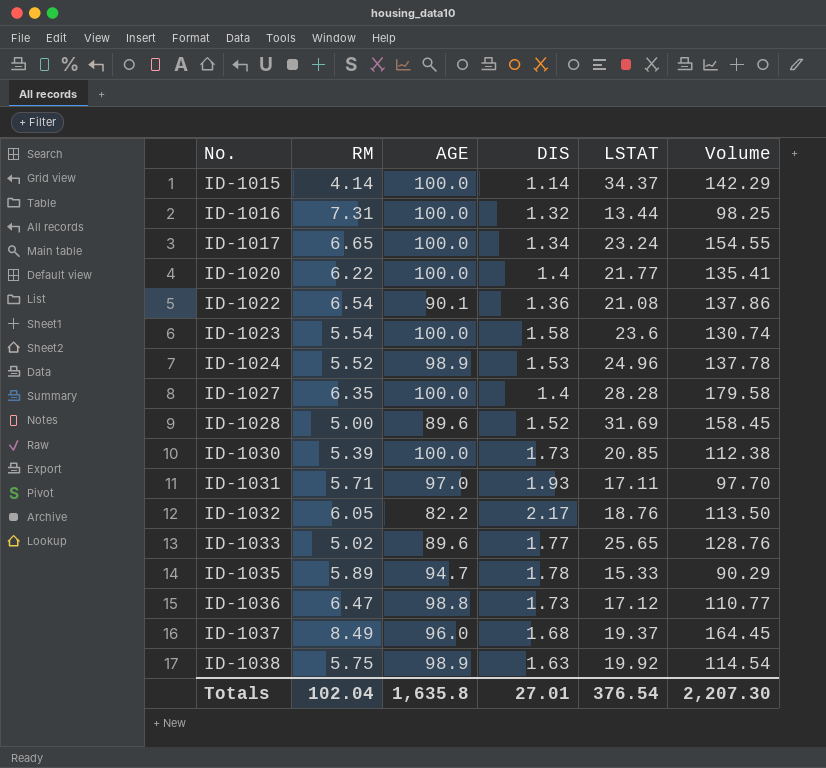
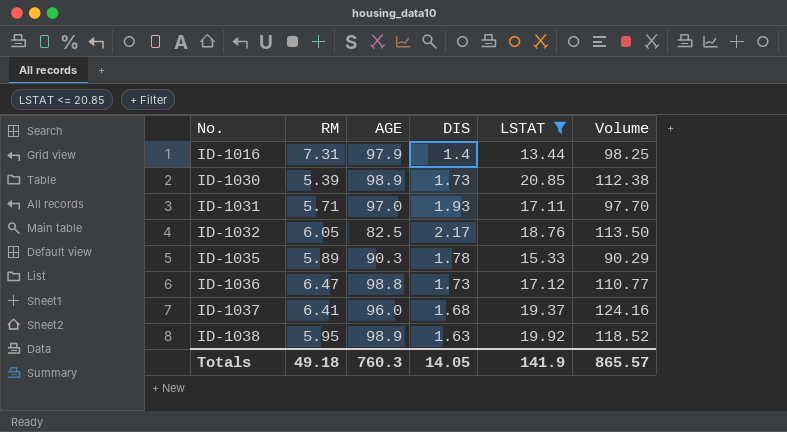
filter: none -> LSTAT <= 20.85
ID-1016 | AGE: 100.0 -> 97.9
ID-1016 | DIS: 1.32 -> 1.4
ID-1030 | AGE: 100.0 -> 98.9
ID-1032 | AGE: 82.2 -> 82.5
ID-1035 | AGE: 94.7 -> 90.3
ID-1037 | RM: 8.49 -> 6.41
ID-1037 | Volume: 164.45 -> 124.16
ID-1038 | RM: 5.75 -> 5.95
ID-1038 | Volume: 114.54 -> 118.52
Totals | RM: 102.04 -> 49.18
Totals | AGE: 1,635.8 -> 760.3
Totals | DIS: 27.01 -> 14.05
Totals | LSTAT: 376.54 -> 141.9
Totals | Volume: 2,207.30 -> 865.57

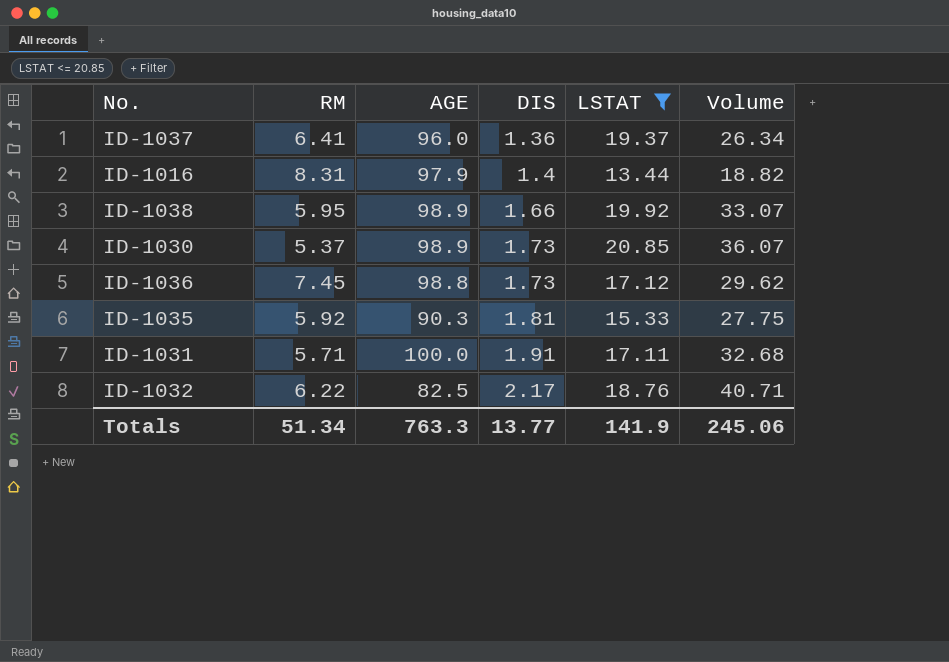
row order: No. ascending -> DIS ascending
column Volume | formula: [RM] * [LSTAT] -> [DIS] * [LSTAT]
ID-1037 | DIS: 1.68 -> 1.36
ID-1016 | RM: 7.31 -> 8.31
ID-1038 | DIS: 1.63 -> 1.66
ID-1030 | RM: 5.39 -> 5.37
ID-1036 | RM: 6.47 -> 7.45
ID-1035 | RM: 5.89 -> 5.92
ID-1035 | DIS: 1.78 -> 1.81
ID-1031 | AGE: 97.0 -> 100.0
ID-1031 | DIS: 1.93 -> 1.91
ID-1032 | RM: 6.05 -> 6.22
Totals | RM: 49.18 -> 51.34
Totals | AGE: 760.3 -> 763.3
Totals | DIS: 14.05 -> 13.77
Totals | Volume: 865.57 -> 245.06

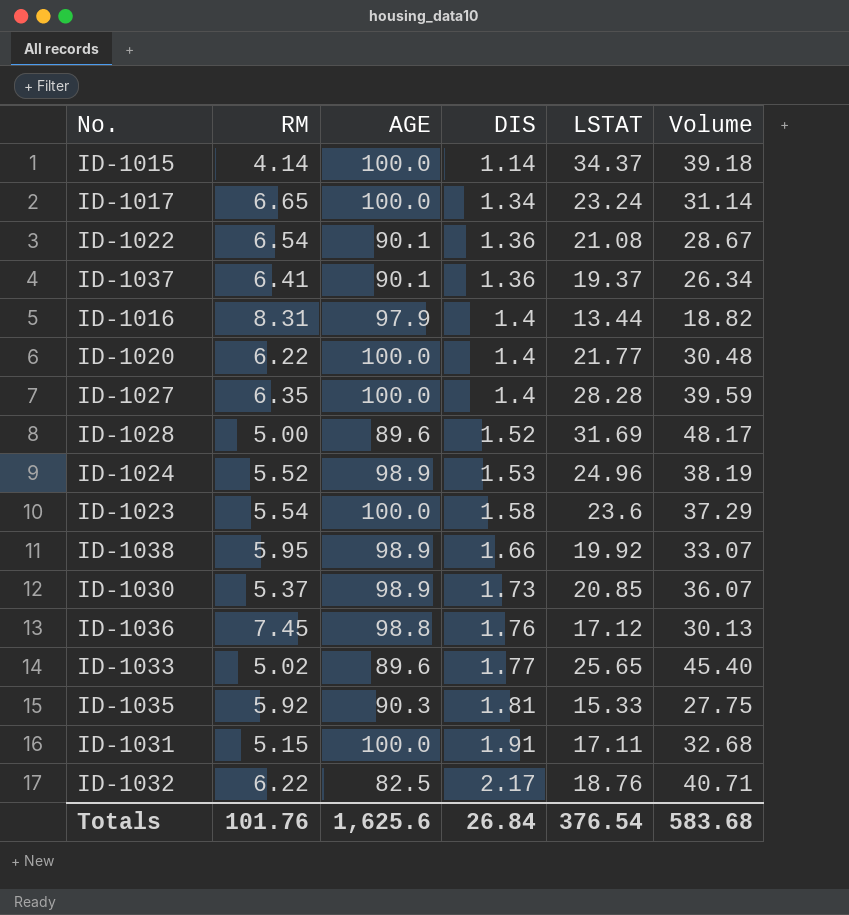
filter: LSTAT <= 20.85 -> none
ID-1037 | AGE: 96.0 -> 90.1
ID-1036 | DIS: 1.73 -> 1.76
ID-1036 | Volume: 29.62 -> 30.13
ID-1031 | RM: 5.71 -> 5.15
Totals | RM: 51.34 -> 101.76
Totals | AGE: 763.3 -> 1,625.6
Totals | DIS: 13.77 -> 26.84
Totals | LSTAT: 141.9 -> 376.54
Totals | Volume: 245.06 -> 583.68

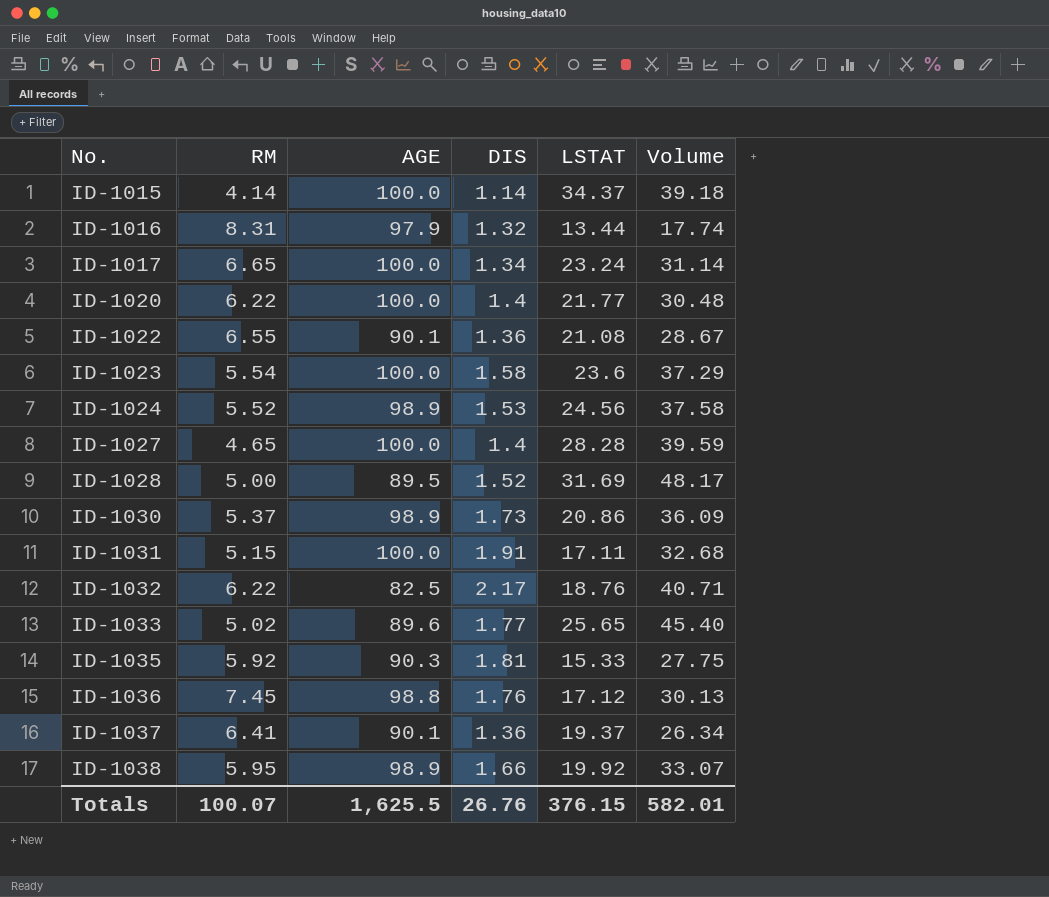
row order: DIS ascending -> No. ascending
ID-1016 | DIS: 1.4 -> 1.32
ID-1016 | Volume: 18.82 -> 17.74
ID-1022 | RM: 6.54 -> 6.55
ID-1024 | LSTAT: 24.96 -> 24.56
ID-1024 | Volume: 38.19 -> 37.58
ID-1027 | RM: 6.35 -> 4.65
ID-1028 | AGE: 89.6 -> 89.5
ID-1030 | LSTAT: 20.85 -> 20.86
ID-1030 | Volume: 36.07 -> 36.09
Totals | RM: 101.76 -> 100.07
Totals | AGE: 1,625.6 -> 1,625.5
Totals | DIS: 26.84 -> 26.76
Totals | LSTAT: 376.54 -> 376.15
Totals | Volume: 583.68 -> 582.01

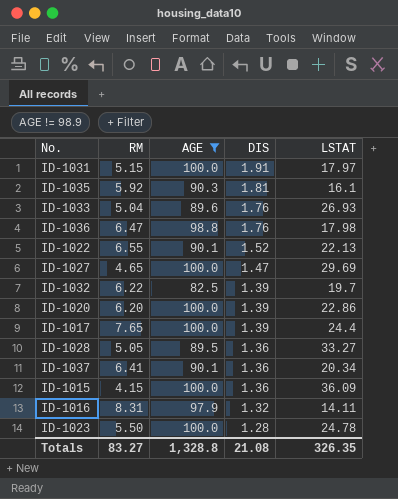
filter: none -> AGE != 98.9
row order: No. ascending -> DIS descending
column Volume | formula: [DIS] * [LSTAT] -> none
ID-1031 | LSTAT: 17.11 -> 17.97
ID-1035 | LSTAT: 15.33 -> 16.1
ID-1033 | RM: 5.02 -> 5.04
ID-1033 | DIS: 1.77 -> 1.76
ID-1033 | LSTAT: 25.65 -> 26.93
ID-1036 | RM: 7.45 -> 6.47
ID-1036 | LSTAT: 17.12 -> 17.98
ID-1022 | DIS: 1.36 -> 1.52
ID-1022 | LSTAT: 21.08 -> 22.13
ID-1027 | DIS: 1.4 -> 1.47
ID-1027 | LSTAT: 28.28 -> 29.69
ID-1032 | DIS: 2.17 -> 1.39
ID-1032 | LSTAT: 18.76 -> 19.7
ID-1020 | RM: 6.22 -> 6.20
ID-1020 | DIS: 1.4 -> 1.39
ID-1020 | LSTAT: 21.77 -> 22.86
ID-1017 | RM: 6.65 -> 7.65
ID-1017 | DIS: 1.34 -> 1.39
ID-1017 | LSTAT: 23.24 -> 24.4
ID-1028 | RM: 5.00 -> 5.05
ID-1028 | DIS: 1.52 -> 1.36
ID-1028 | LSTAT: 31.69 -> 33.27
ID-1037 | LSTAT: 19.37 -> 20.34
ID-1015 | RM: 4.14 -> 4.15
ID-1015 | DIS: 1.14 -> 1.36
ID-1015 | LSTAT: 34.37 -> 36.09
ID-1016 | LSTAT: 13.44 -> 14.11
ID-1023 | RM: 5.54 -> 5.50
ID-1023 | DIS: 1.58 -> 1.28
ID-1023 | LSTAT: 23.6 -> 24.78
Totals | RM: 100.07 -> 83.27
Totals | AGE: 1,625.5 -> 1,328.8
Totals | DIS: 26.76 -> 21.08
Totals | LSTAT: 376.15 -> 326.35

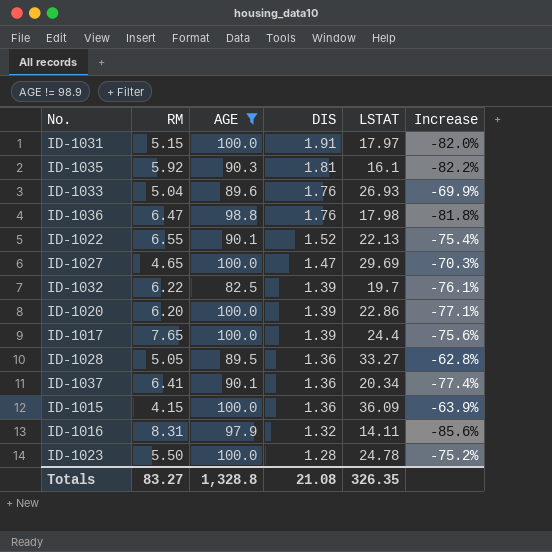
column Increase | formula: none -> ([LSTAT] - [AGE]) / [AGE]

